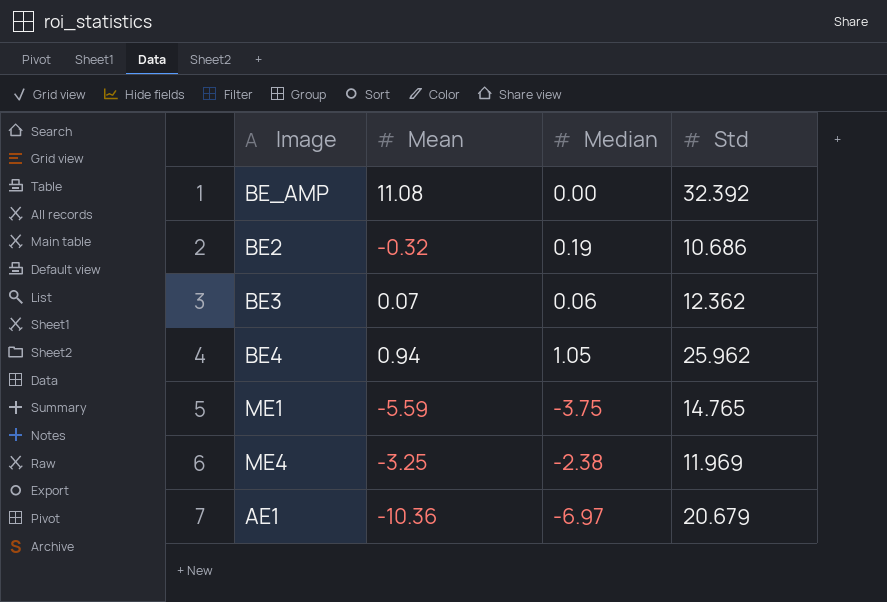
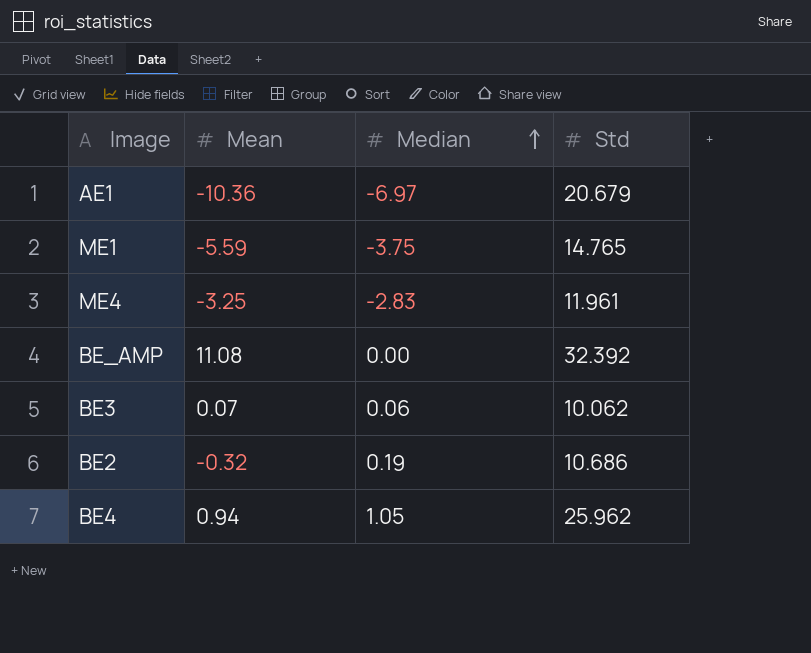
row order: none -> Median ascending
ME4 | Median: -2.38 -> -2.83
ME4 | Std: 11.969 -> 11.961
BE3 | Std: 12.362 -> 10.062

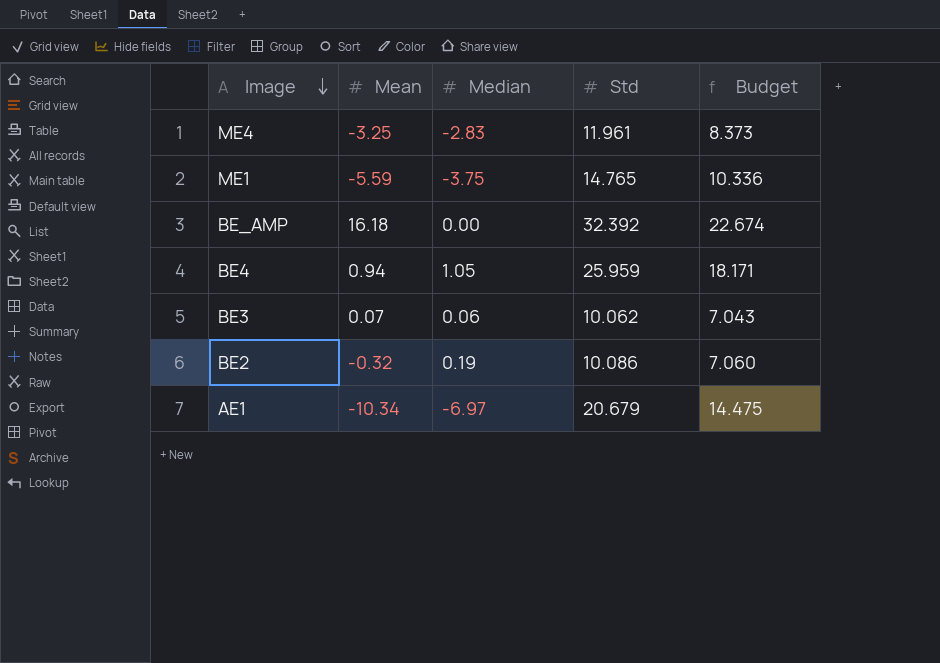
row order: Median ascending -> Image descending
column Budget | formula: none -> [Std] * 0.7
BE_AMP | Mean: 11.08 -> 16.18
BE4 | Std: 25.962 -> 25.959
BE2 | Std: 10.686 -> 10.086
AE1 | Mean: -10.36 -> -10.34

